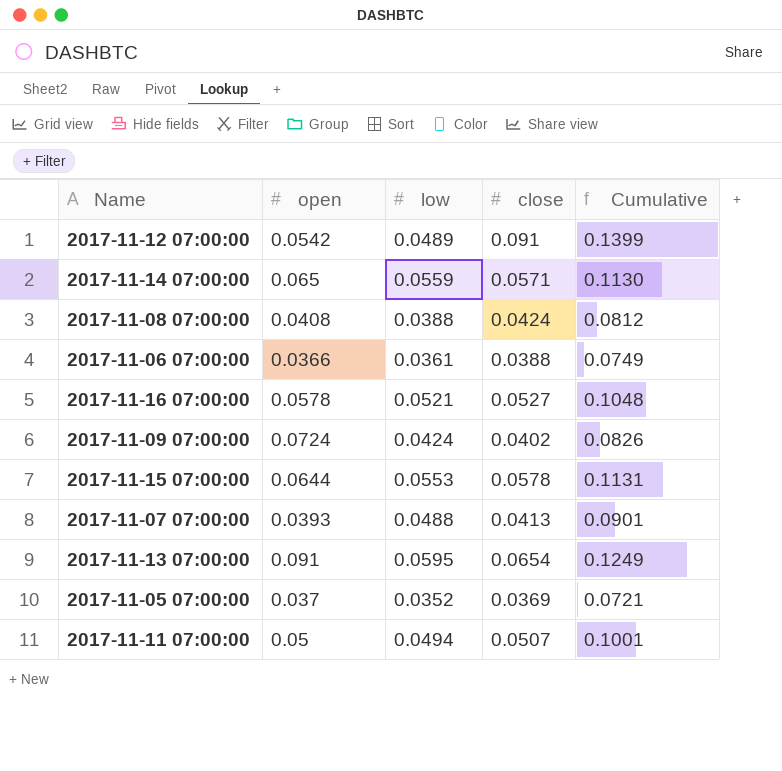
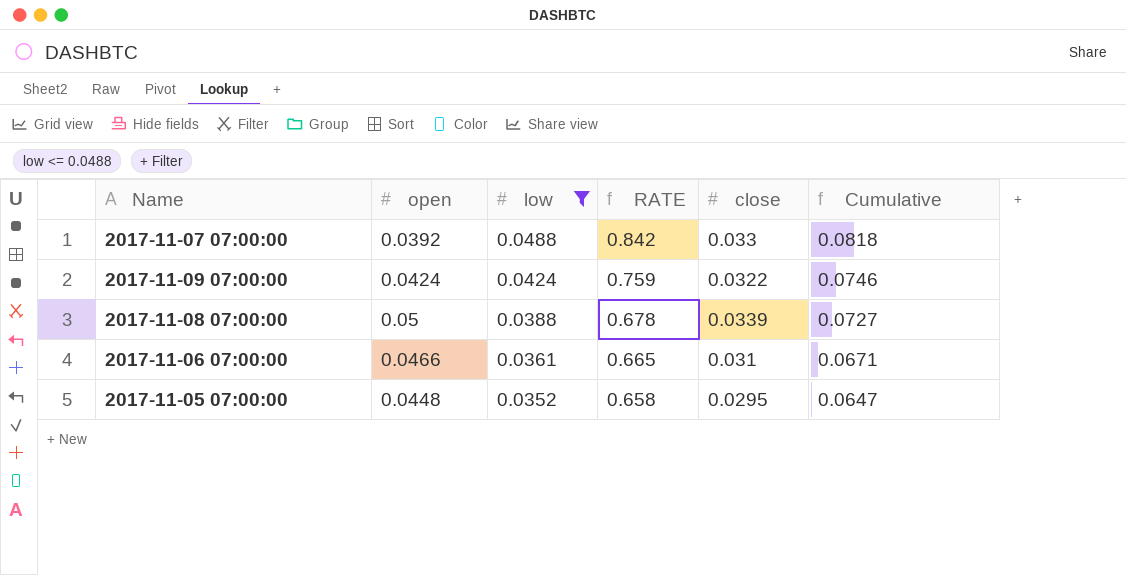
filter: none -> low <= 0.0488
row order: none -> low descending
column RATE | formula: none -> [close] / [open]
2017-11-07 07:00:00 | open: 0.0393 -> 0.0392
2017-11-07 07:00:00 | close: 0.0413 -> 0.033
2017-11-07 07:00:00 | Cumulative: 0.0901 -> 0.0818
2017-11-09 07:00:00 | open: 0.0724 -> 0.0424
2017-11-09 07:00:00 | close: 0.0402 -> 0.0322
2017-11-09 07:00:00 | Cumulative: 0.0826 -> 0.0746
2017-11-08 07:00:00 | open: 0.0408 -> 0.05
2017-11-08 07:00:00 | close: 0.0424 -> 0.0339
2017-11-08 07:00:00 | Cumulative: 0.0812 -> 0.0727
2017-11-06 07:00:00 | open: 0.0366 -> 0.0466
2017-11-06 07:00:00 | close: 0.0388 -> 0.031
2017-11-06 07:00:00 | Cumulative: 0.0749 -> 0.0671
2017-11-05 07:00:00 | open: 0.037 -> 0.0448
2017-11-05 07:00:00 | close: 0.0369 -> 0.0295
2017-11-05 07:00:00 | Cumulative: 0.0721 -> 0.0647

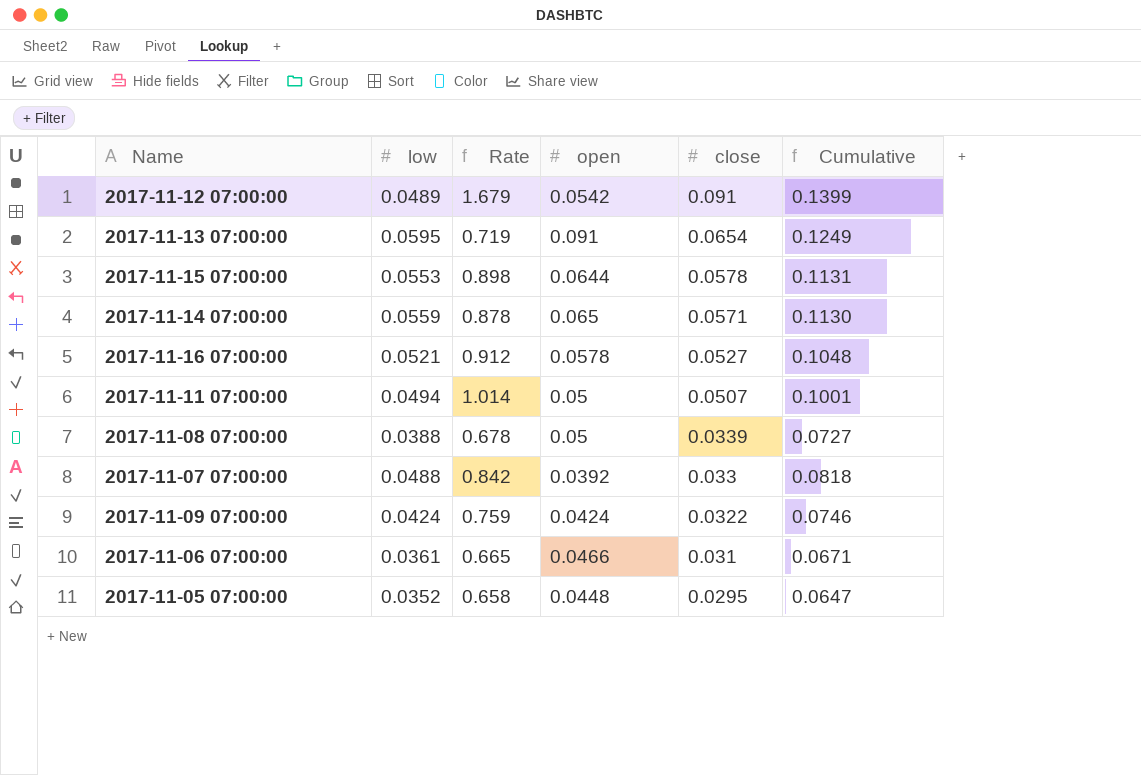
filter: low <= 0.0488 -> none
row order: low descending -> close descending
column name: RATE -> Rate
column open | position: 2 -> 4

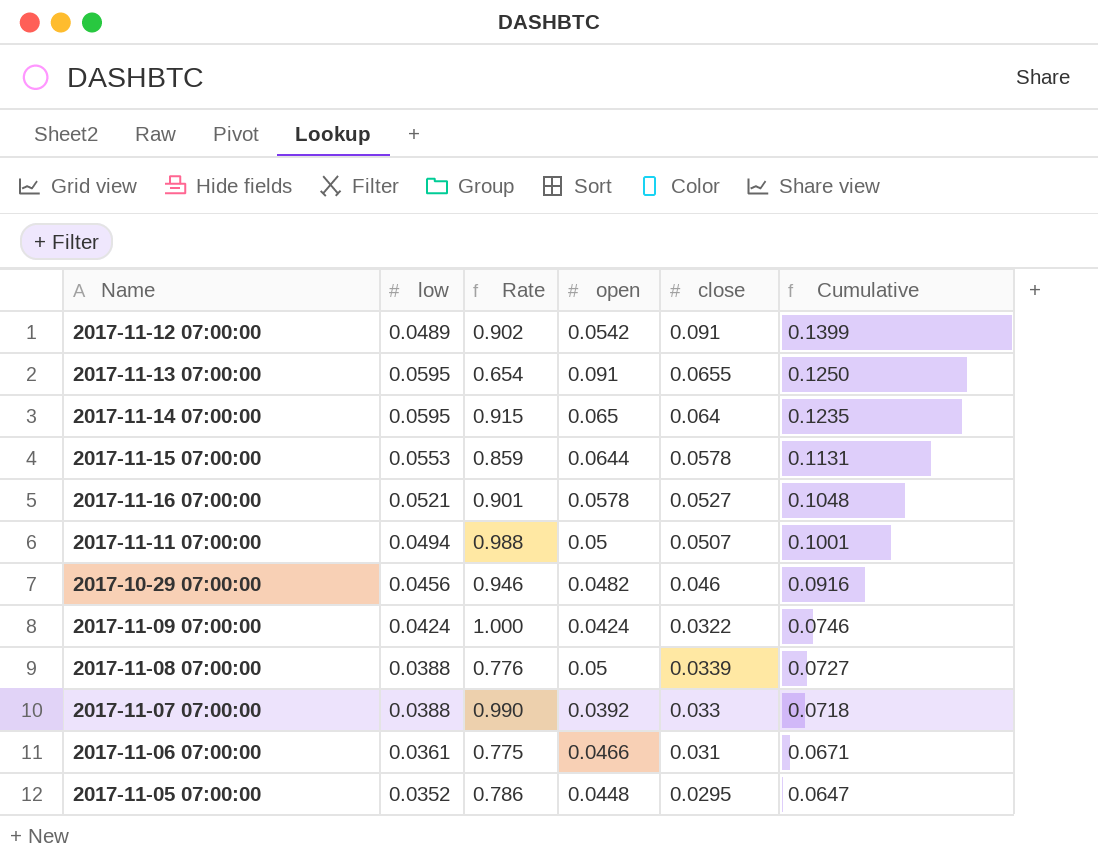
row order: close descending -> Cumulative descending
column Rate | formula: [close] / [open] -> [low] / [open]
2017-11-13 07:00:00 | close: 0.0654 -> 0.0655
2017-11-13 07:00:00 | Cumulative: 0.1249 -> 0.1250
2017-11-14 07:00:00 | low: 0.0559 -> 0.0595
2017-11-14 07:00:00 | close: 0.0571 -> 0.064
2017-11-14 07:00:00 | Cumulative: 0.1130 -> 0.1235
row 2017-10-29 07:00:00: none -> 0.0456 | 0.946 | 0.0482 | 0.046 | 0.0916
2017-11-07 07:00:00 | low: 0.0488 -> 0.0388
2017-11-07 07:00:00 | Cumulative: 0.0818 -> 0.0718

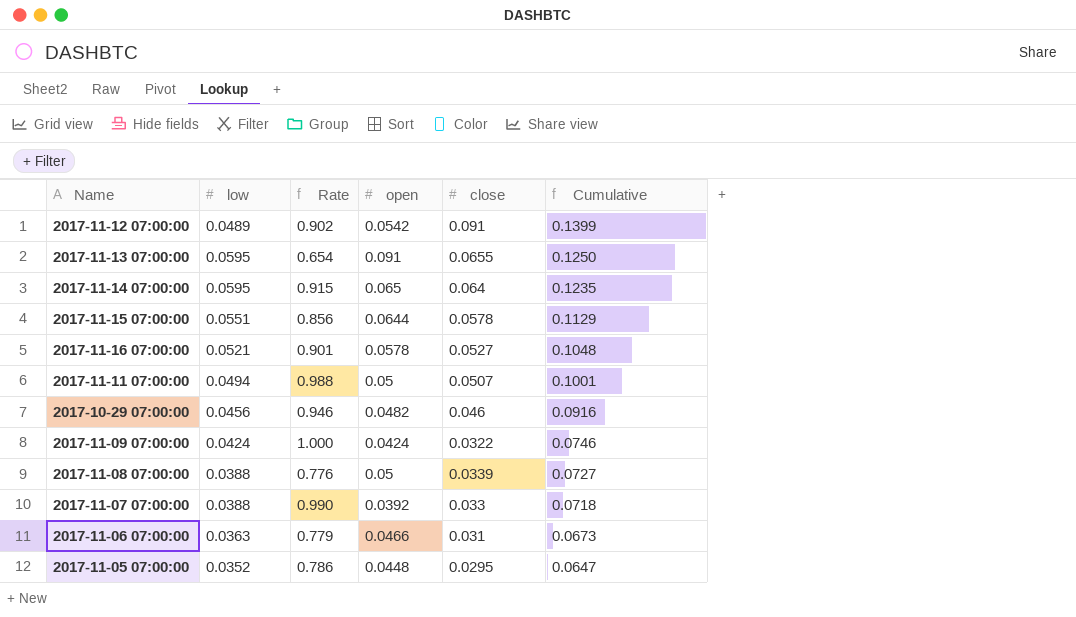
2017-11-15 07:00:00 | low: 0.0553 -> 0.0551
2017-11-15 07:00:00 | Rate: 0.859 -> 0.856
2017-11-15 07:00:00 | Cumulative: 0.1131 -> 0.1129
2017-11-06 07:00:00 | low: 0.0361 -> 0.0363
2017-11-06 07:00:00 | Rate: 0.775 -> 0.779
2017-11-06 07:00:00 | Cumulative: 0.0671 -> 0.0673

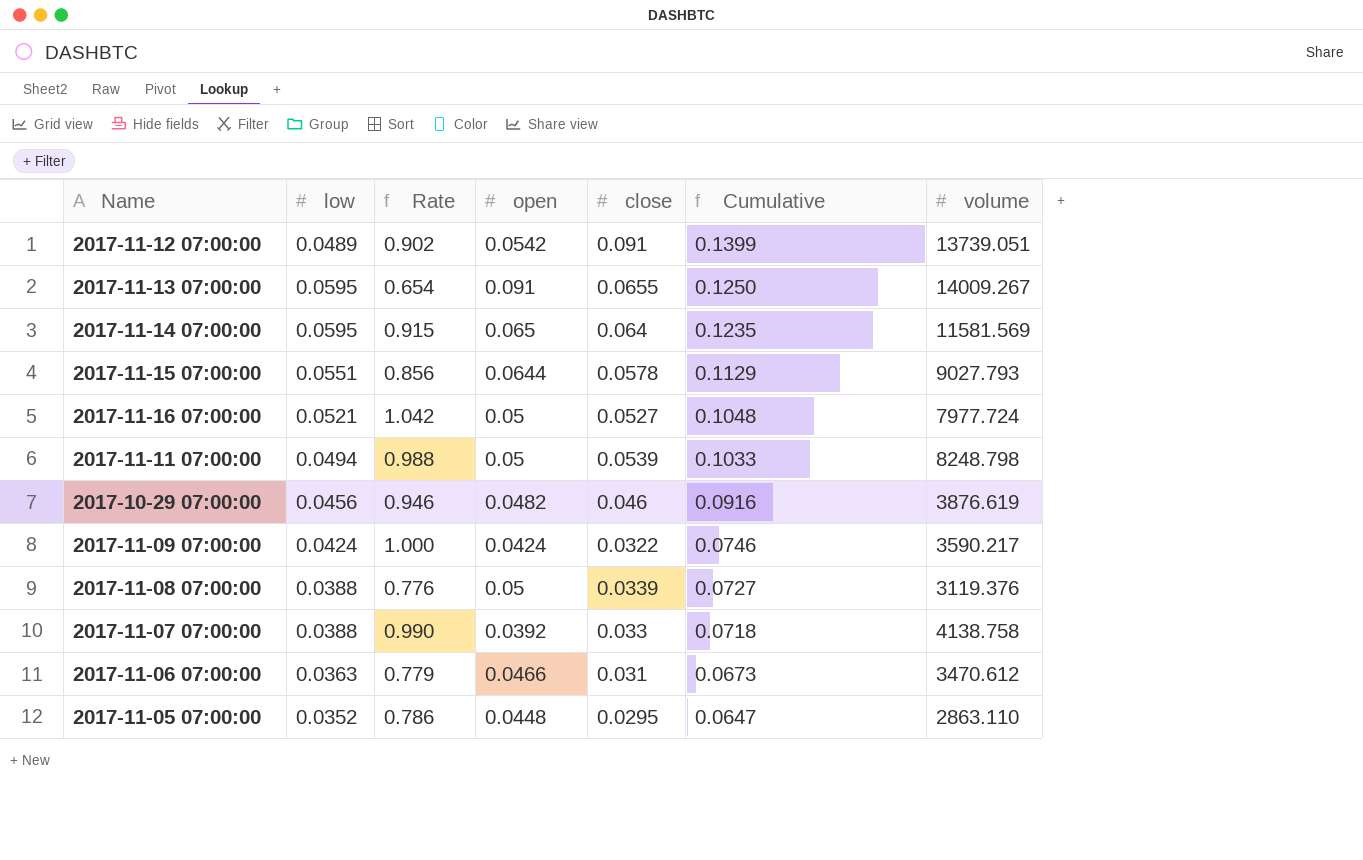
column volume | position: none -> 7
2017-11-16 07:00:00 | Rate: 0.901 -> 1.042
2017-11-16 07:00:00 | open: 0.0578 -> 0.05
2017-11-11 07:00:00 | close: 0.0507 -> 0.0539
2017-11-11 07:00:00 | Cumulative: 0.1001 -> 0.1033

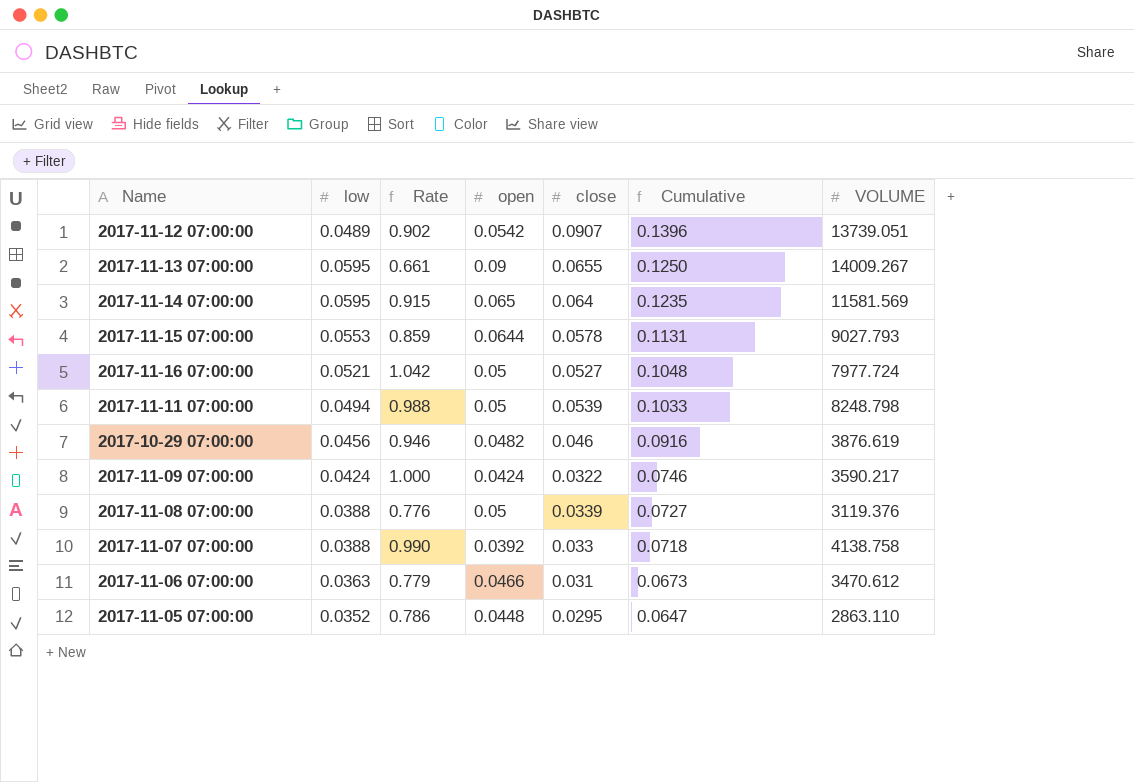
column name: volume -> VOLUME
2017-11-12 07:00:00 | close: 0.091 -> 0.0907
2017-11-12 07:00:00 | Cumulative: 0.1399 -> 0.1396
2017-11-13 07:00:00 | Rate: 0.654 -> 0.661
2017-11-13 07:00:00 | open: 0.091 -> 0.09
2017-11-15 07:00:00 | low: 0.0551 -> 0.0553
2017-11-15 07:00:00 | Rate: 0.856 -> 0.859
2017-11-15 07:00:00 | Cumulative: 0.1129 -> 0.1131

